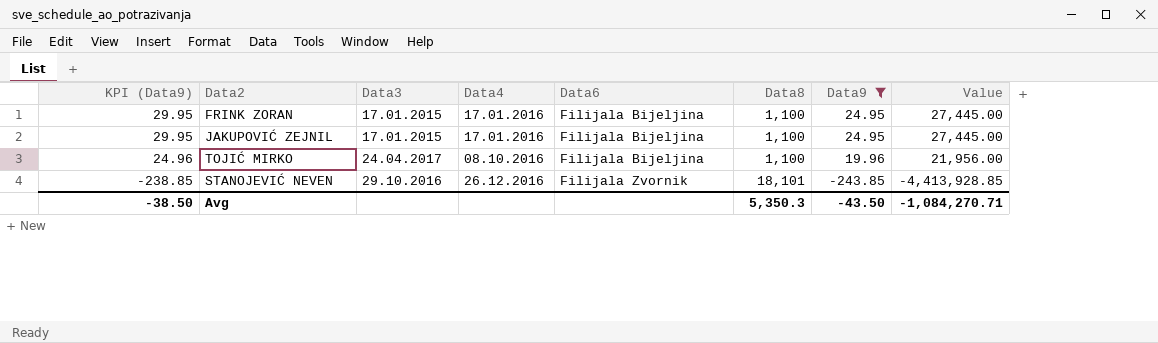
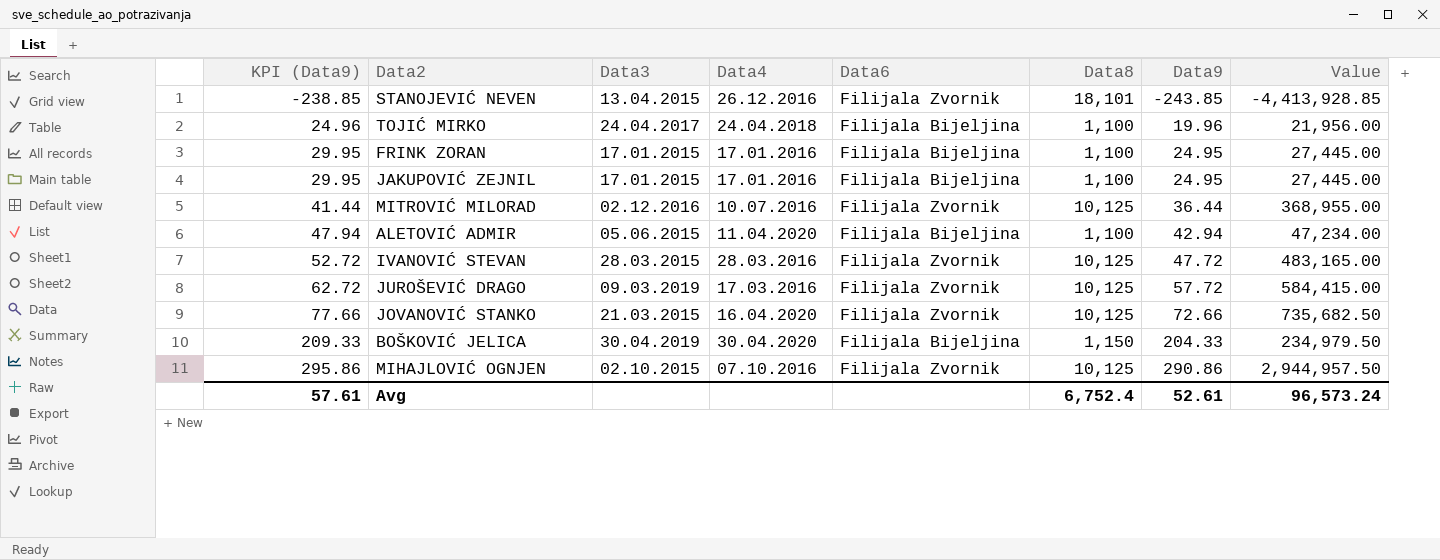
filter: Data9 <= 24.95 -> none
row order: KPI (Data9) descending -> KPI (Data9) ascending
STANOJEVIĆ NEVEN | Data3: 29.10.2016 -> 13.04.2015
TOJIĆ MIRKO | Data4: 08.10.2016 -> 24.04.2018
Avg | KPI (Data9): -38.50 -> 57.61
Avg | Data8: 5,350.3 -> 6,752.4
Avg | Data9: -43.50 -> 52.61
Avg | Value: -1,084,270.71 -> 96,573.24

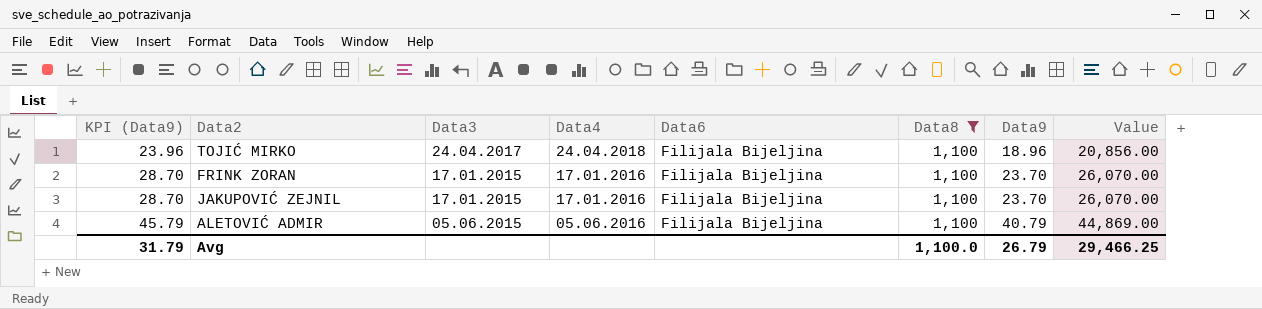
filter: none -> Data8 = 1,100
TOJIĆ MIRKO | KPI (Data9): 24.96 -> 23.96
TOJIĆ MIRKO | Data9: 19.96 -> 18.96
TOJIĆ MIRKO | Value: 21,956.00 -> 20,856.00
FRINK ZORAN | KPI (Data9): 29.95 -> 28.70
FRINK ZORAN | Data9: 24.95 -> 23.70
FRINK ZORAN | Value: 27,445.00 -> 26,070.00
JAKUPOVIĆ ZEJNIL | KPI (Data9): 29.95 -> 28.70
JAKUPOVIĆ ZEJNIL | Data9: 24.95 -> 23.70
JAKUPOVIĆ ZEJNIL | Value: 27,445.00 -> 26,070.00
ALETOVIĆ ADMIR | KPI (Data9): 47.94 -> 45.79
ALETOVIĆ ADMIR | Data4: 11.04.2020 -> 05.06.2016
ALETOVIĆ ADMIR | Data9: 42.94 -> 40.79
ALETOVIĆ ADMIR | Value: 47,234.00 -> 44,869.00
Avg | KPI (Data9): 57.61 -> 31.79
Avg | Data8: 6,752.4 -> 1,100.0
Avg | Data9: 52.61 -> 26.79
Avg | Value: 96,573.24 -> 29,466.25

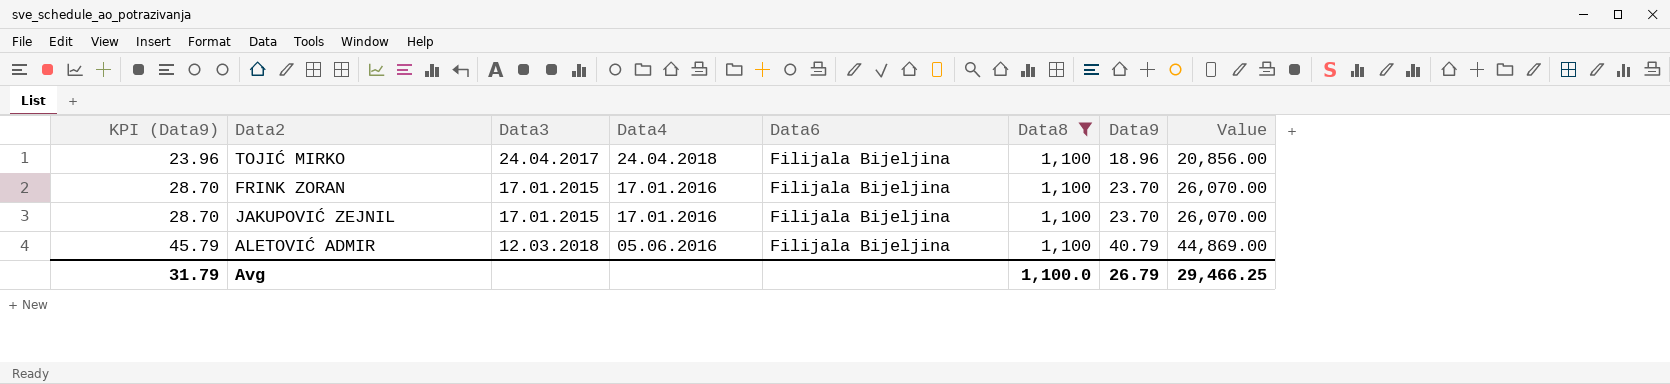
ALETOVIĆ ADMIR | Data3: 05.06.2015 -> 12.03.2018

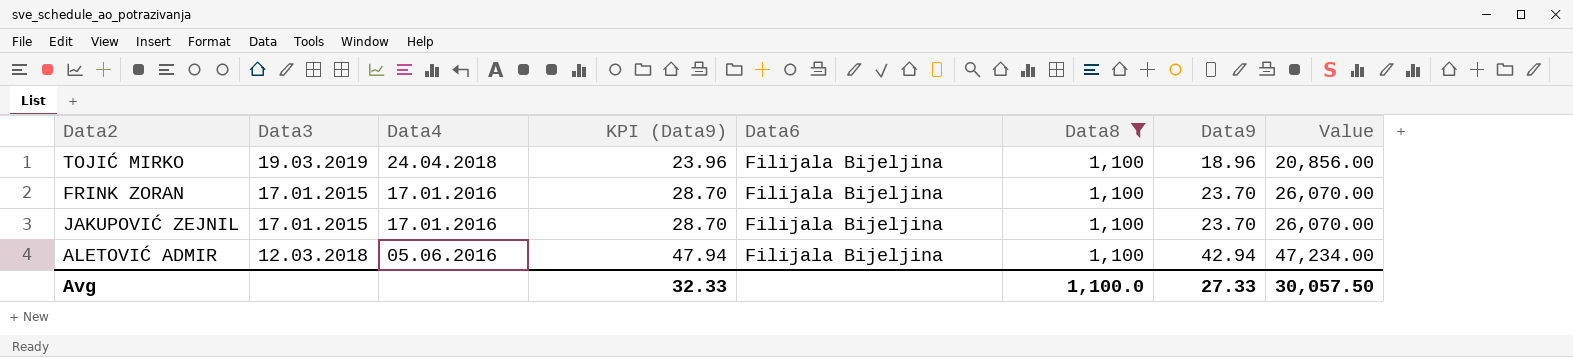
column KPI (Data9) | position: 1 -> 4
TOJIĆ MIRKO | Data3: 24.04.2017 -> 19.03.2019
ALETOVIĆ ADMIR | KPI (Data9): 45.79 -> 47.94
ALETOVIĆ ADMIR | Data9: 40.79 -> 42.94
ALETOVIĆ ADMIR | Value: 44,869.00 -> 47,234.00
Avg | KPI (Data9): 31.79 -> 32.33
Avg | Data9: 26.79 -> 27.33
Avg | Value: 29,466.25 -> 30,057.50

